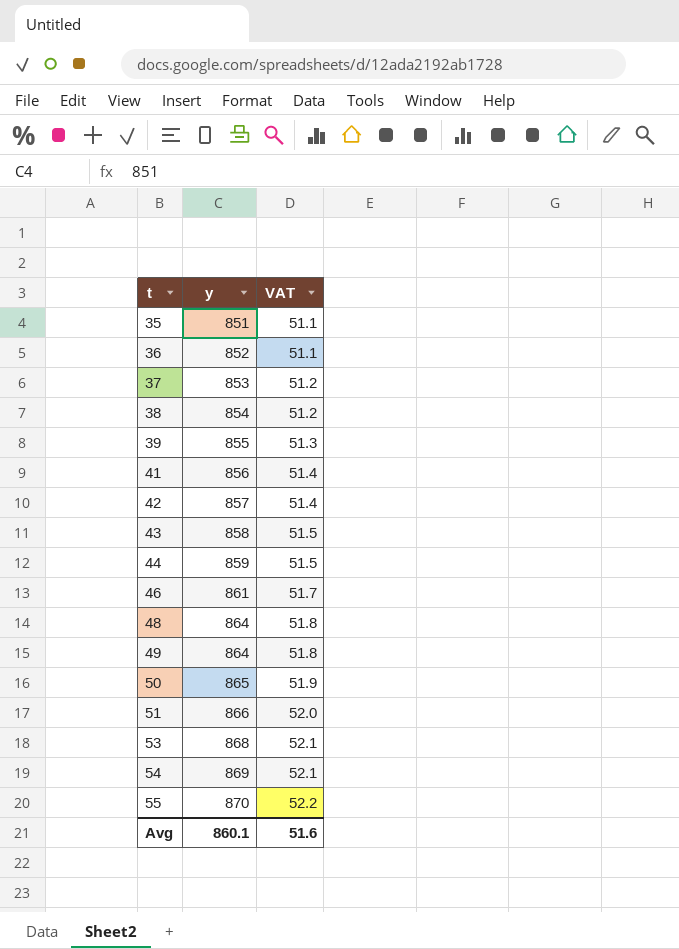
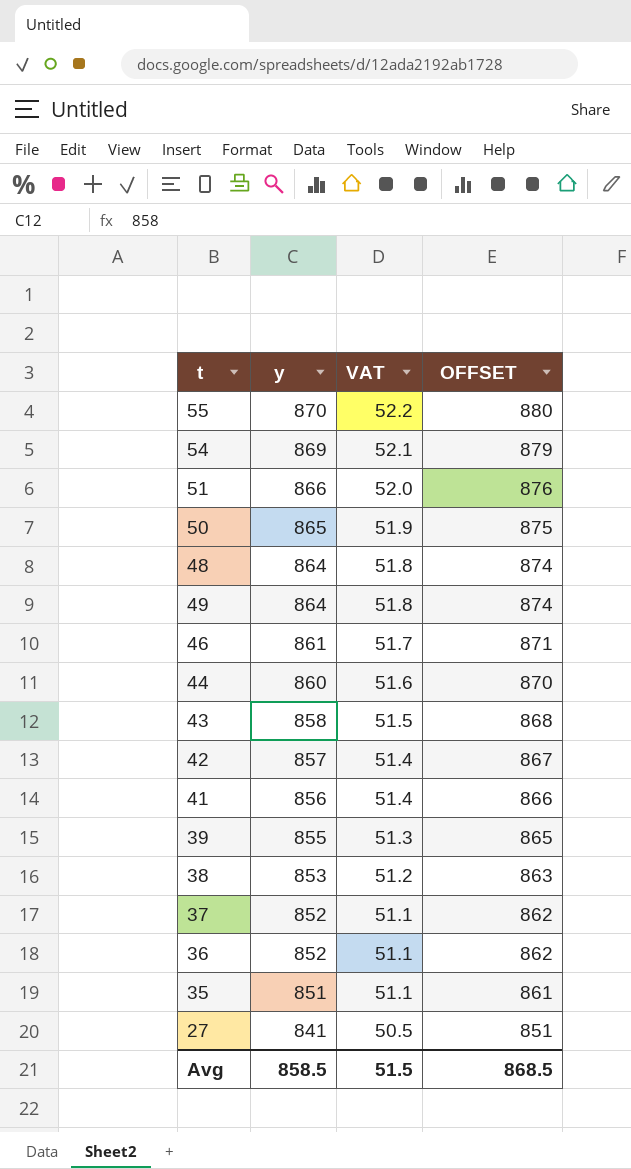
row order: t ascending -> y descending
column OFFSET | formula: none -> [y] + 10
row 53: 868 | 52.1 -> none
44 | y: 859 -> 860
44 | VAT: 51.5 -> 51.6
38 | y: 854 -> 853
37 | y: 853 -> 852
37 | VAT: 51.2 -> 51.1
row 27: none -> 841 | 50.5 | 851
Avg | y: 860.1 -> 858.5
Avg | VAT: 51.6 -> 51.5

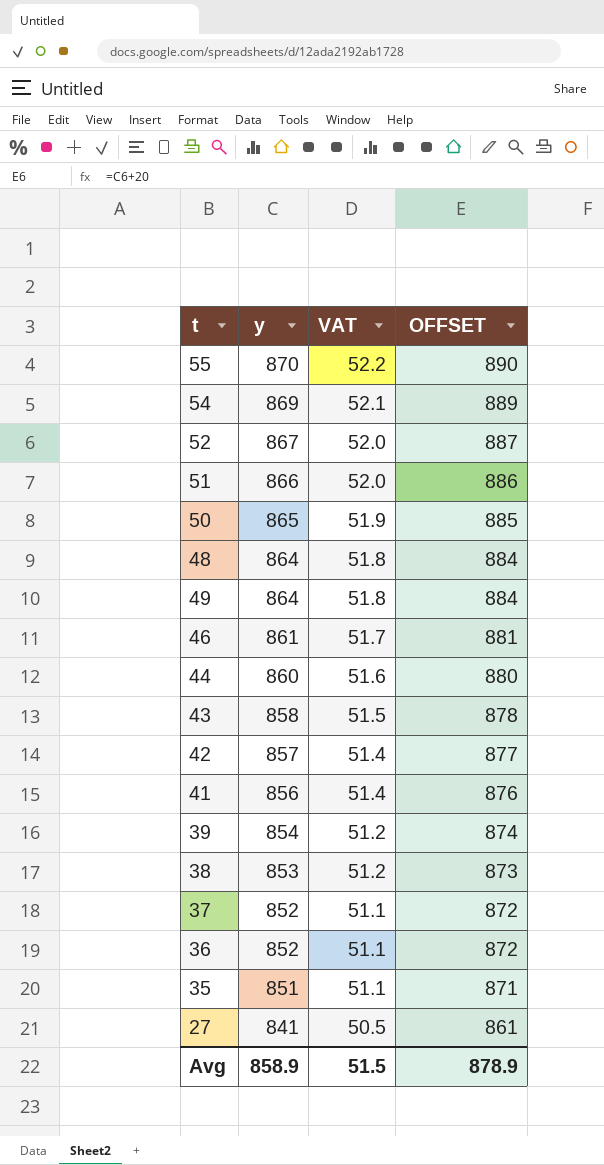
column OFFSET | formula: [y] + 10 -> [y] + 20
row 52: none -> 867 | 52.0 | 887
39 | y: 855 -> 854
39 | VAT: 51.3 -> 51.2
Avg | y: 858.5 -> 858.9
Avg | OFFSET: 868.5 -> 878.9

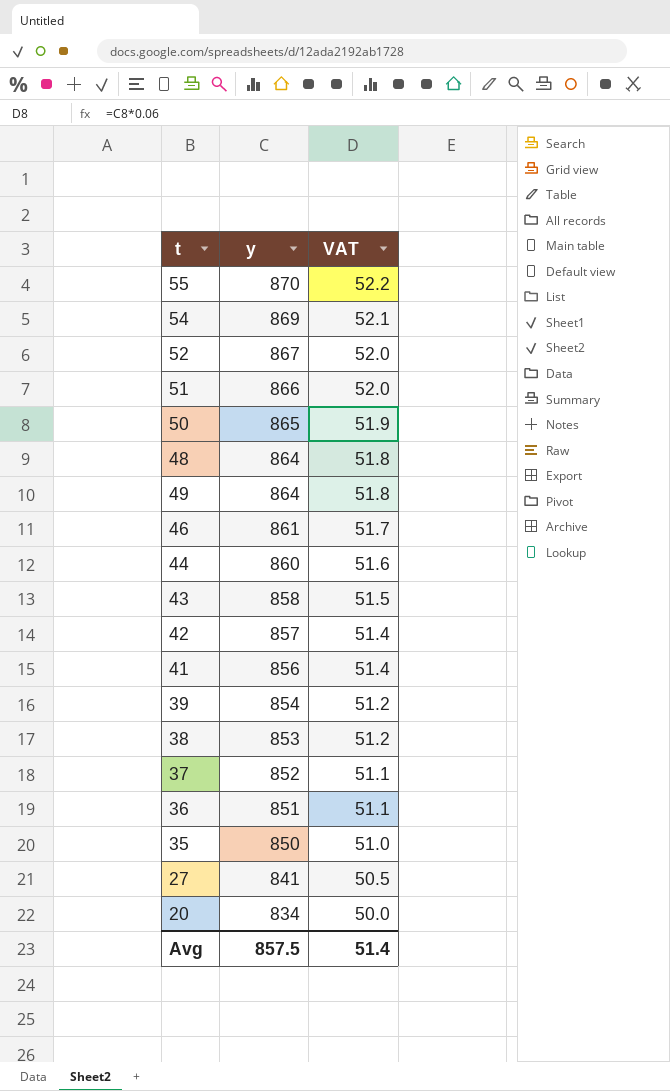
column OFFSET | formula: [y] + 20 -> none
36 | y: 852 -> 851
35 | y: 851 -> 850
35 | VAT: 51.1 -> 51.0
row 20: none -> 834 | 50.0
Avg | y: 858.9 -> 857.5
Avg | VAT: 51.5 -> 51.4

